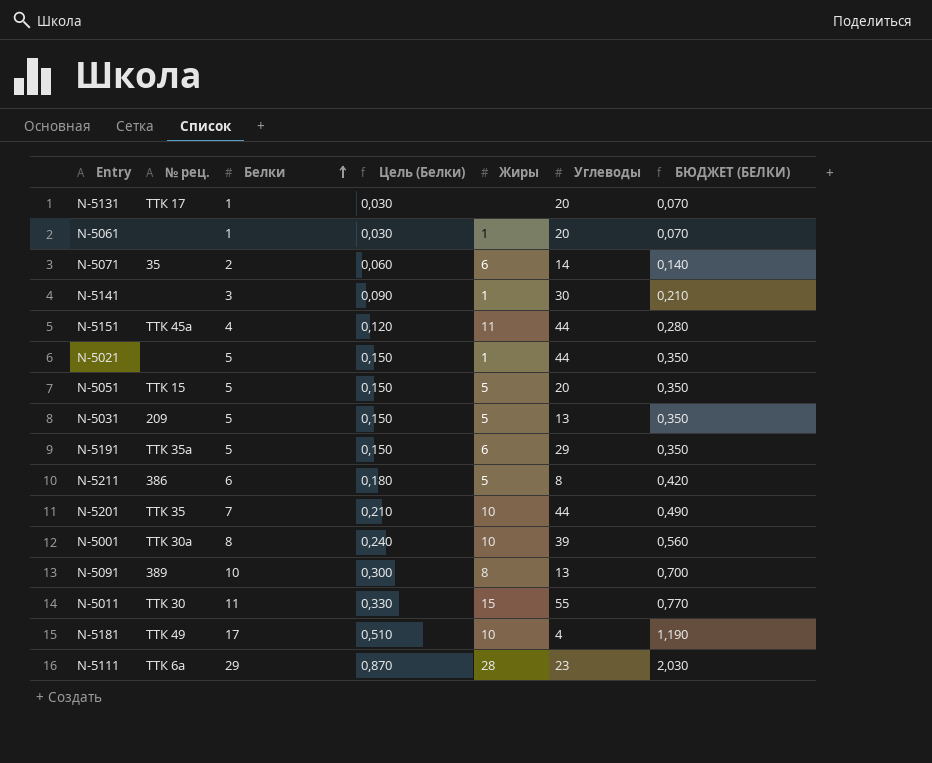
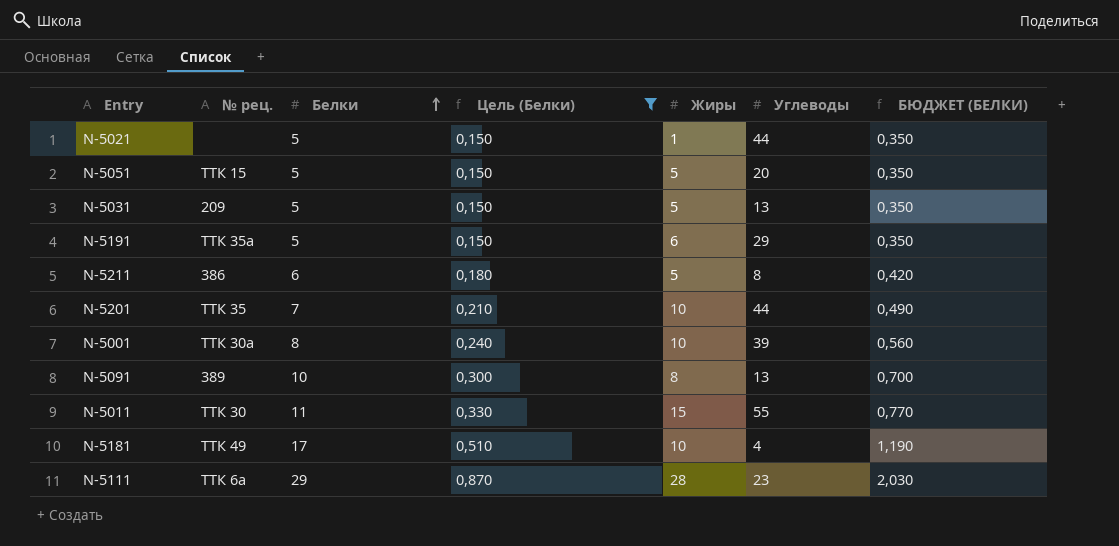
filter: none -> Цель (Белки) >= 0,150

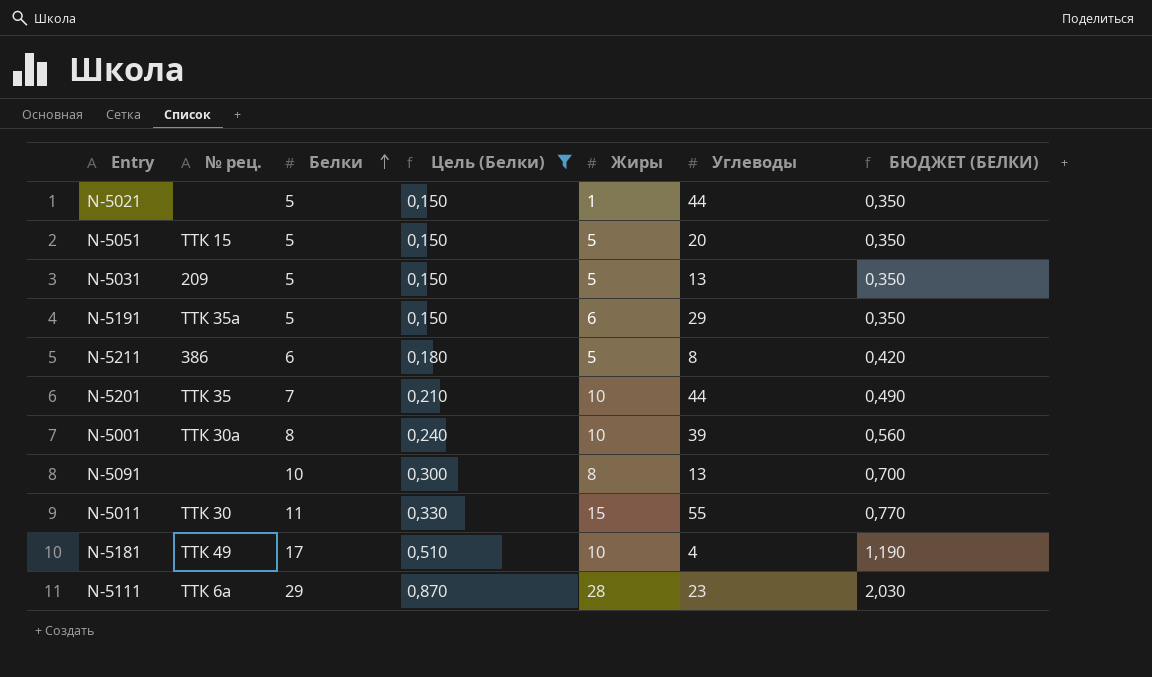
N-5091 | № рец.: 389 -> none

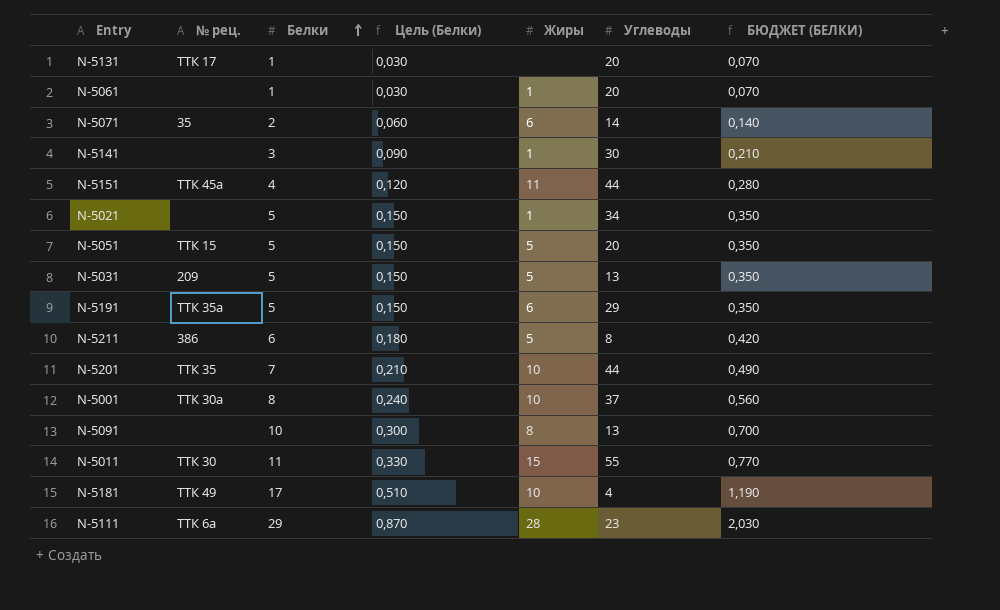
filter: Цель (Белки) >= 0,150 -> none
N-5021 | Углеводы: 44 -> 34
N-5001 | Углеводы: 39 -> 37

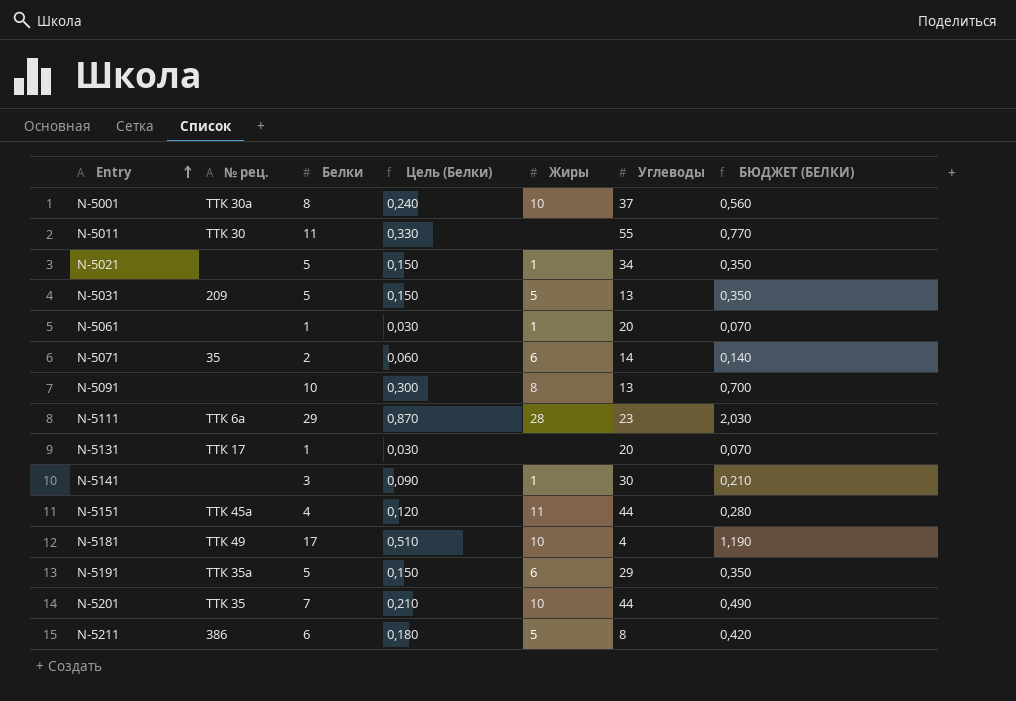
row order: Белки ascending -> Entry ascending
row N-5051: ТТК 15 | 5 | 0,150 | 5 | 20 | 0,350 -> none
N-5011 | Жиры: 15 -> none

